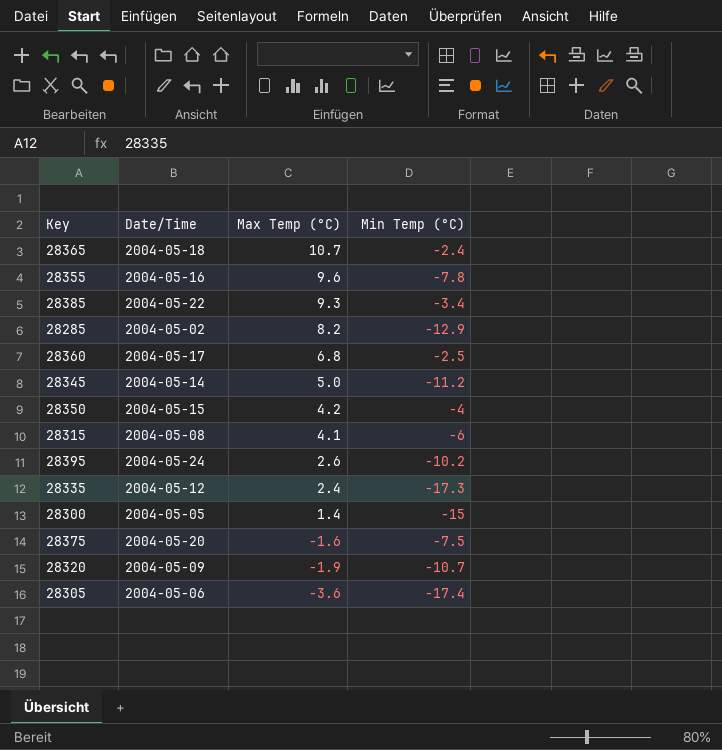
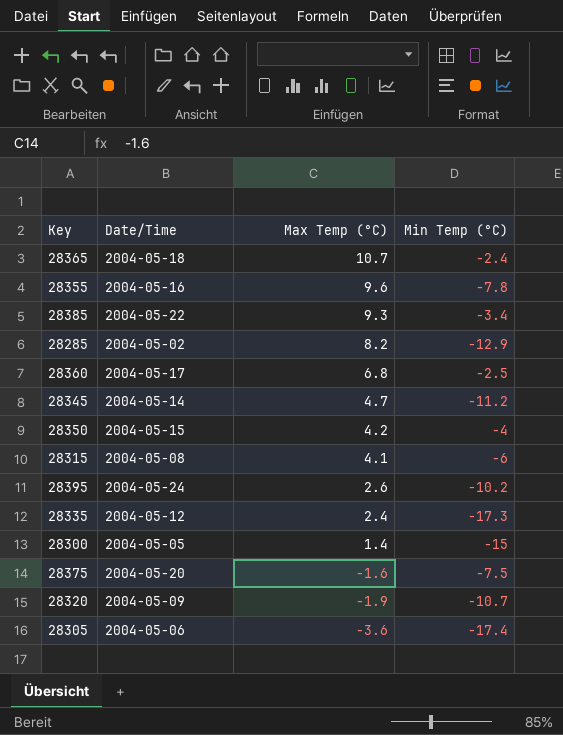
28345 | Max Temp (°C): 5.0 -> 4.7

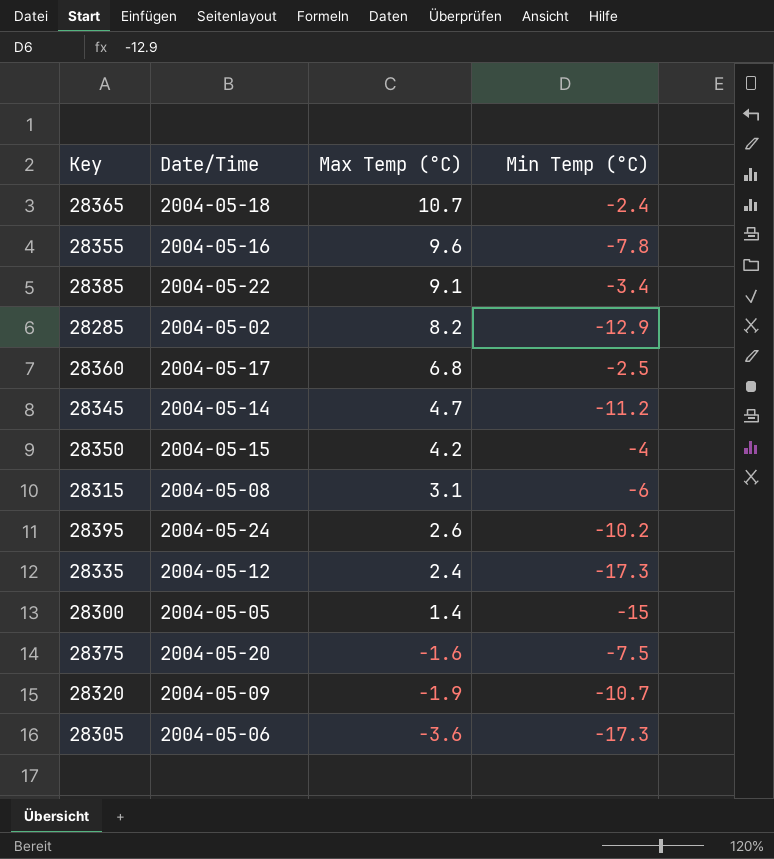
28385 | Max Temp (°C): 9.3 -> 9.1
28315 | Max Temp (°C): 4.1 -> 3.1
28305 | Min Temp (°C): -17.4 -> -17.3

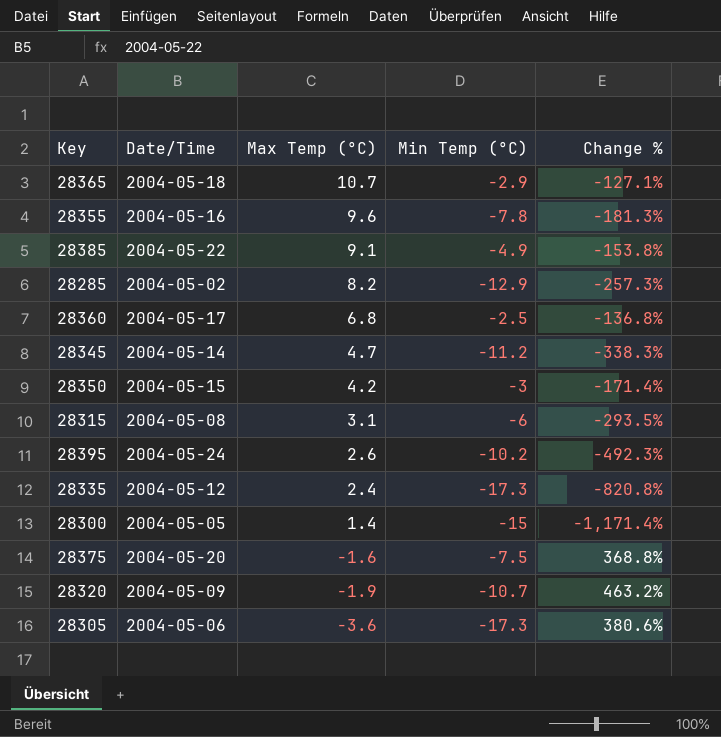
column Change % | formula: none -> ([Min Temp (°C)] - [Max Temp (°C)]) / [Max Temp (°C)]
28365 | Min Temp (°C): -2.4 -> -2.9
28385 | Min Temp (°C): -3.4 -> -4.9
28350 | Min Temp (°C): -4 -> -3

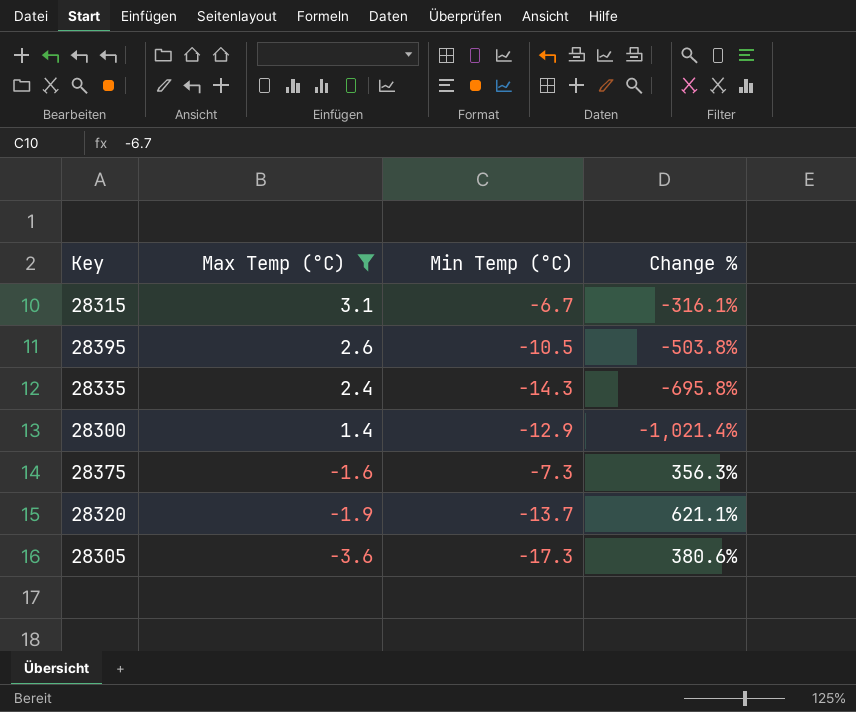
filter: none -> Max Temp (°C) <= 3.1
column Date/Time | position: 2 -> none
28315 | Min Temp (°C): -6 -> -6.7
28315 | Change %: -293.5% -> -316.1%
28395 | Min Temp (°C): -10.2 -> -10.5
28395 | Change %: -492.3% -> -503.8%
28335 | Min Temp (°C): -17.3 -> -14.3
28335 | Change %: -820.8% -> -695.8%
28300 | Min Temp (°C): -15 -> -12.9
28300 | Change %: -1,171.4% -> -1,021.4%
28375 | Min Temp (°C): -7.5 -> -7.3
28375 | Change %: 368.8% -> 356.3%
28320 | Min Temp (°C): -10.7 -> -13.7
28320 | Change %: 463.2% -> 621.1%

